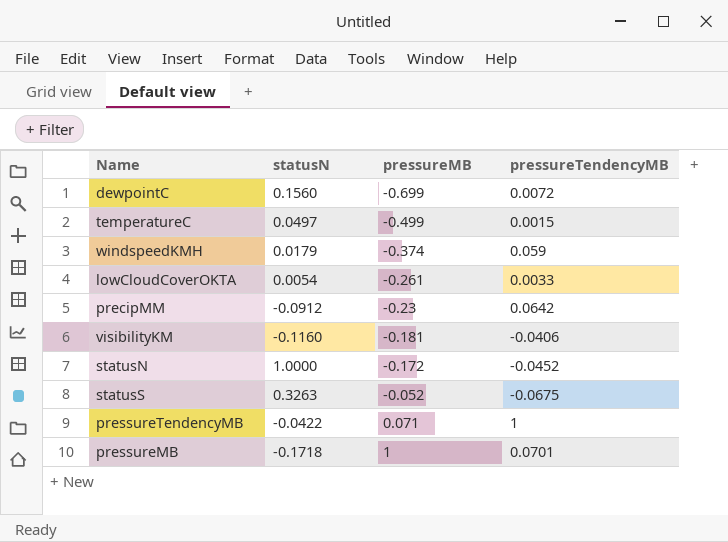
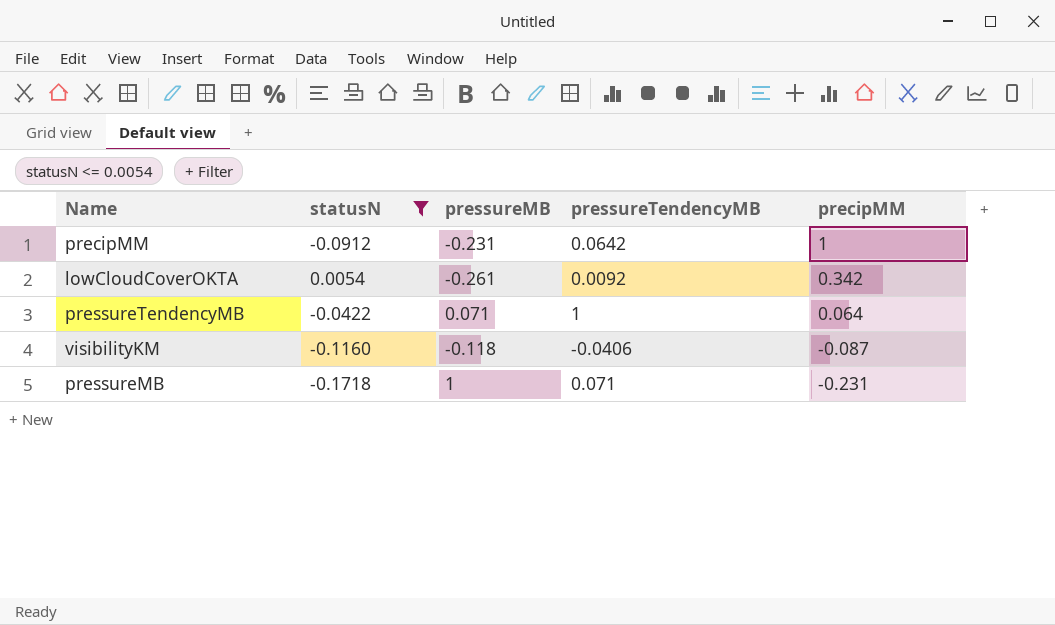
filter: none -> statusN <= 0.0054
row order: pressureMB ascending -> precipMM descending
column precipMM | position: none -> 5
precipMM | pressureMB: -0.23 -> -0.231
lowCloudCoverOKTA | pressureTendencyMB: 0.0033 -> 0.0092
visibilityKM | pressureMB: -0.181 -> -0.118
pressureMB | pressureTendencyMB: 0.0701 -> 0.071

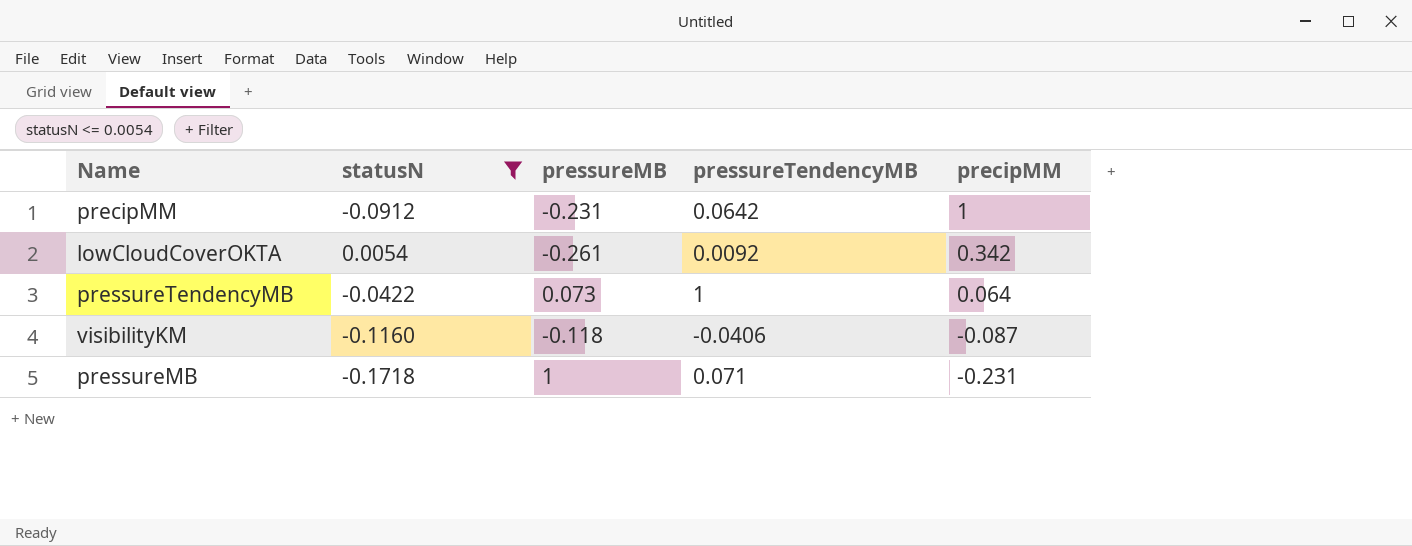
pressureTendencyMB | pressureMB: 0.071 -> 0.073

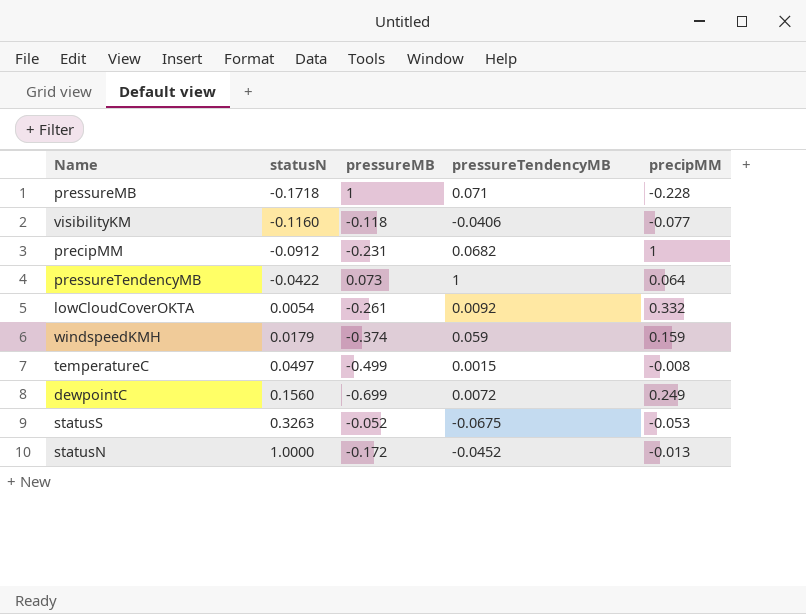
filter: statusN <= 0.0054 -> none
row order: precipMM descending -> statusN ascending
pressureMB | precipMM: -0.231 -> -0.228
visibilityKM | precipMM: -0.087 -> -0.077
precipMM | pressureTendencyMB: 0.0642 -> 0.0682
lowCloudCoverOKTA | precipMM: 0.342 -> 0.332

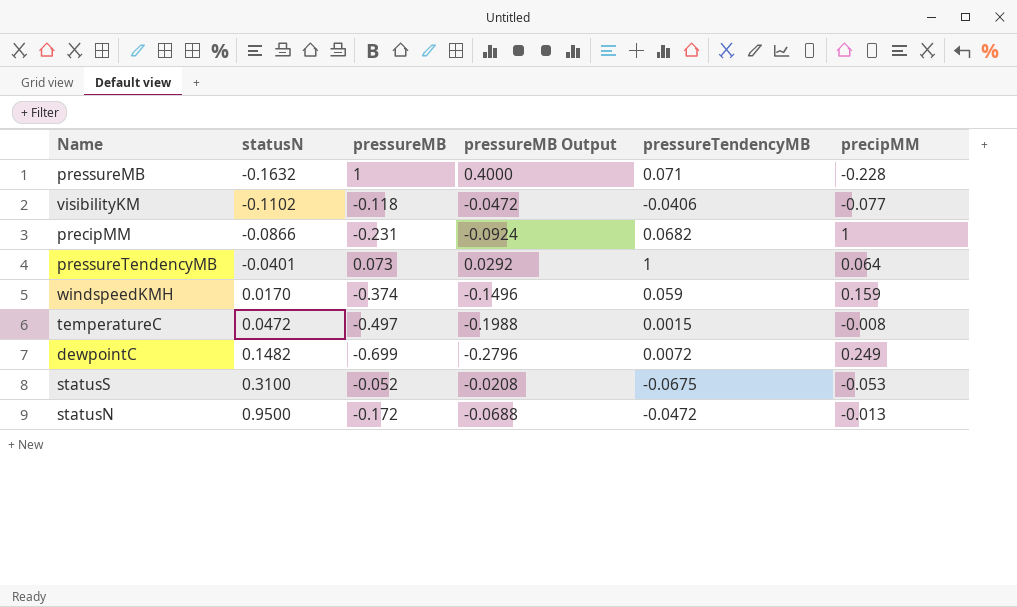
column pressureMB Output | formula: none -> [pressureMB] * 0.4
row lowCloudCoverOKTA: 0.0054 | -0.261 | 0.0092 | 0.332 -> none
pressureMB | statusN: -0.1718 -> -0.1632
visibilityKM | statusN: -0.1160 -> -0.1102
precipMM | statusN: -0.0912 -> -0.0866
pressureTendencyMB | statusN: -0.0422 -> -0.0401
windspeedKMH | statusN: 0.0179 -> 0.0170
temperatureC | statusN: 0.0497 -> 0.0472
temperatureC | pressureMB: -0.499 -> -0.497
dewpointC | statusN: 0.1560 -> 0.1482
statusS | statusN: 0.3263 -> 0.3100
statusN | statusN: 1.0000 -> 0.9500
statusN | pressureTendencyMB: -0.0452 -> -0.0472

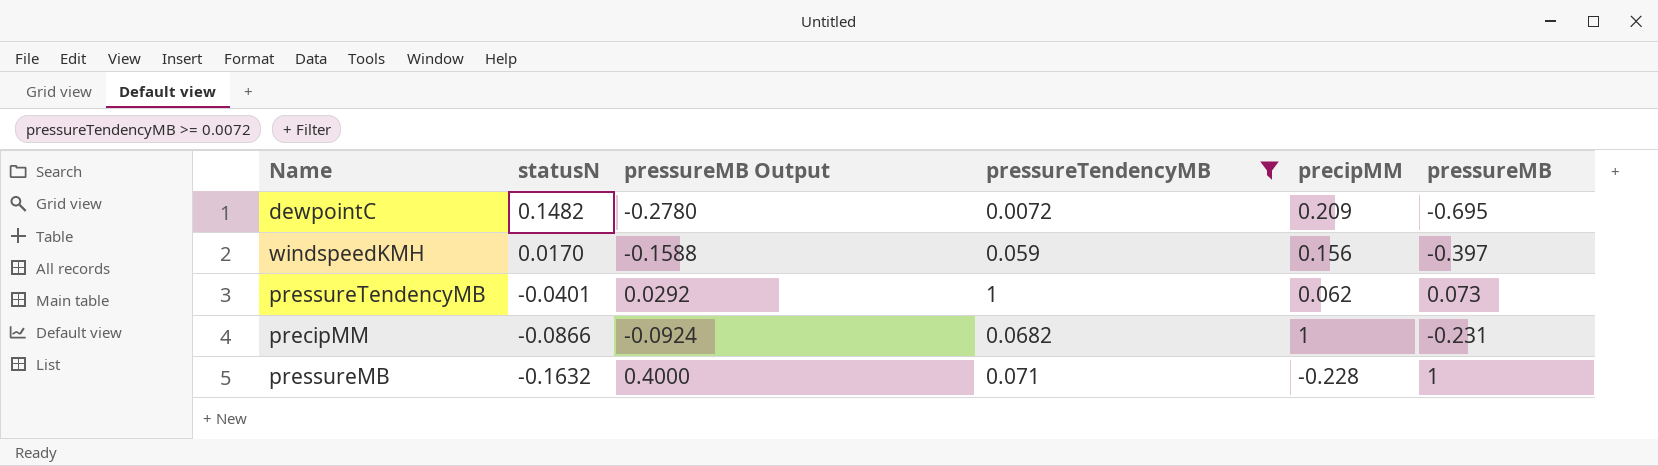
filter: none -> pressureTendencyMB >= 0.0072
row order: statusN ascending -> statusN descending
column pressureMB | position: 3 -> 6
dewpointC | pressureMB Output: -0.2796 -> -0.2780
dewpointC | precipMM: 0.249 -> 0.209
dewpointC | pressureMB: -0.699 -> -0.695
windspeedKMH | pressureMB Output: -0.1496 -> -0.1588
windspeedKMH | precipMM: 0.159 -> 0.156
windspeedKMH | pressureMB: -0.374 -> -0.397
pressureTendencyMB | precipMM: 0.064 -> 0.062

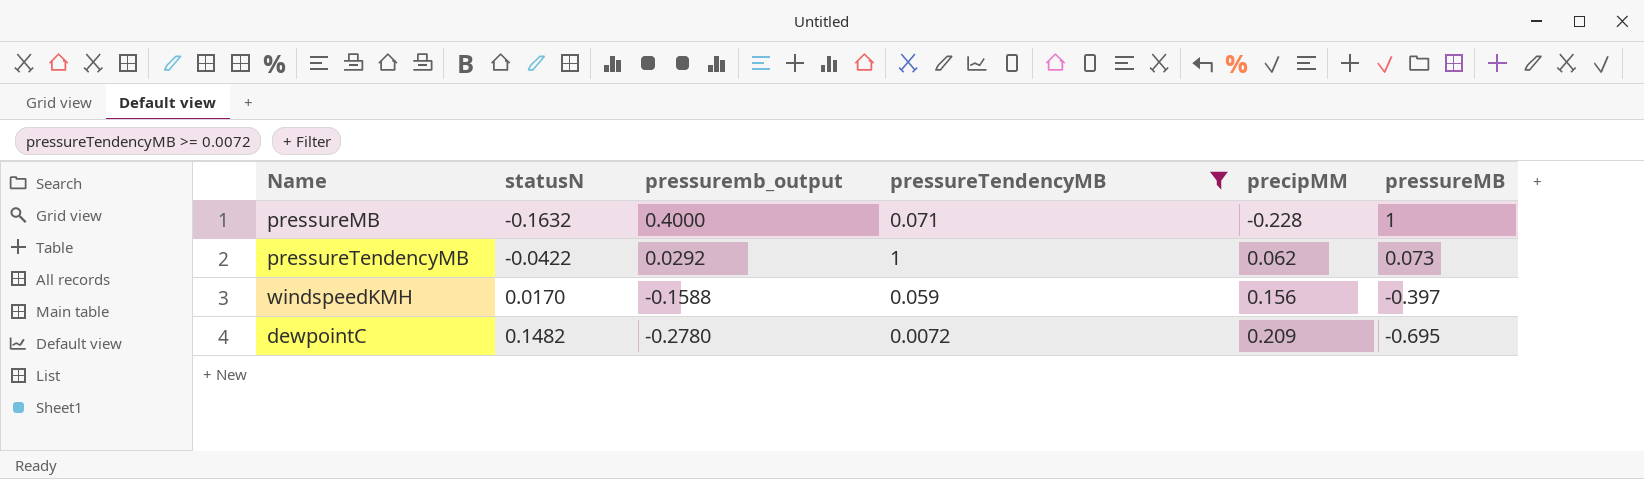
row order: statusN descending -> statusN ascending
column name: pressureMB Output -> pressuremb_output
row precipMM: -0.0866 | -0.0924 | 0.0682 | 1 | -0.231 -> none
pressureTendencyMB | statusN: -0.0401 -> -0.0422

